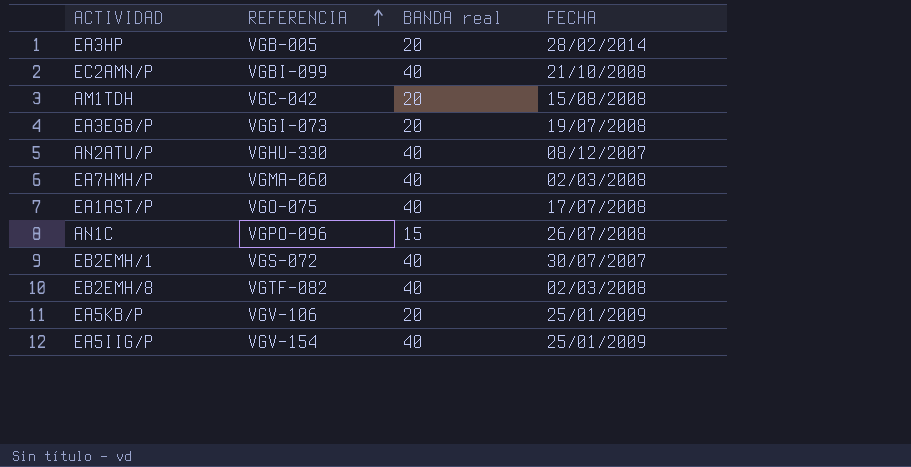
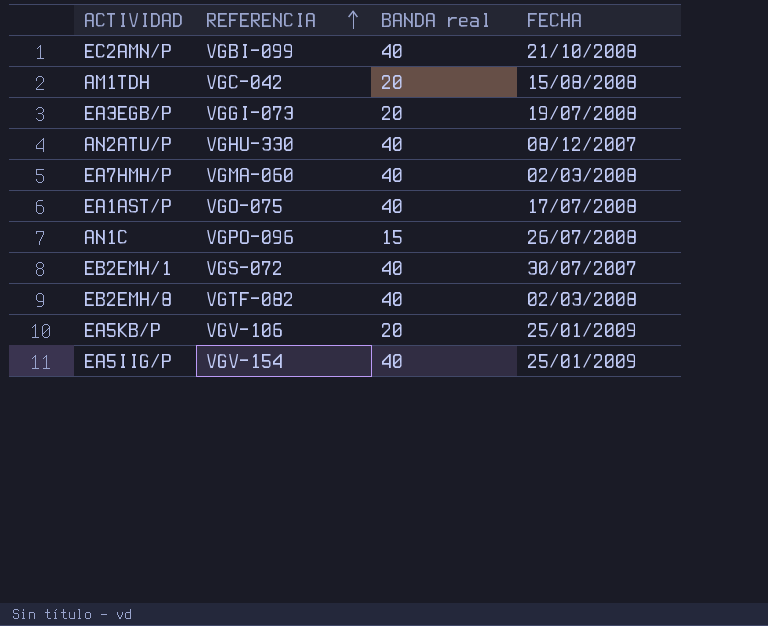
row EA3HP: VGB-005 | 20 | 28/02/2014 -> none

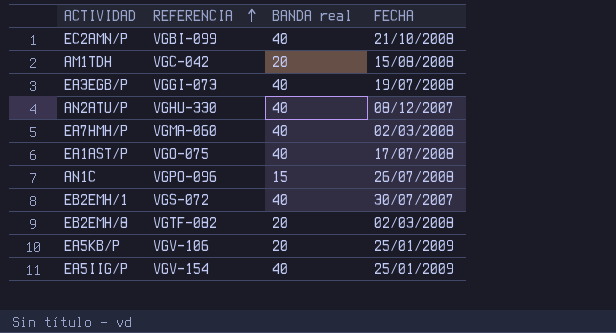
EA3EGB/P | BANDA real: 20 -> 40
EB2EMH/8 | BANDA real: 40 -> 20

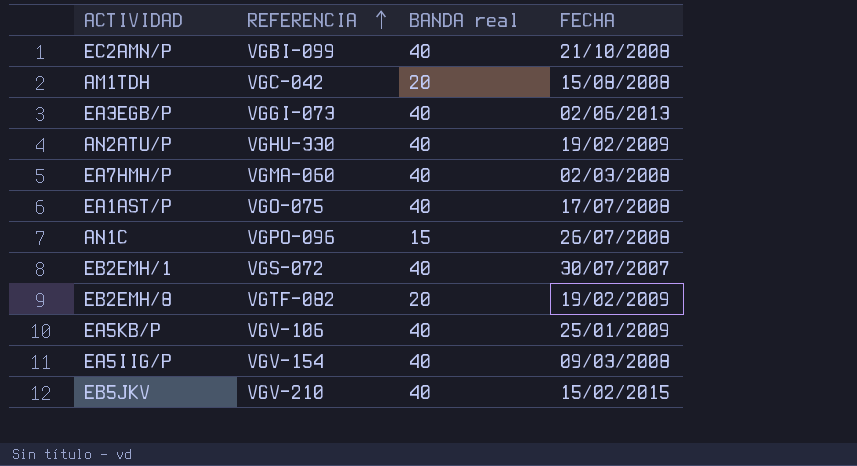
EA3EGB/P | FECHA: 19/07/2008 -> 02/06/2013
AN2ATU/P | FECHA: 08/12/2007 -> 19/02/2009
EB2EMH/8 | FECHA: 02/03/2008 -> 19/02/2009
EA5KB/P | BANDA real: 20 -> 40
EA5IIG/P | FECHA: 25/01/2009 -> 09/03/2008
row EB5JKV: none -> VGV-210 | 40 | 15/02/2015

